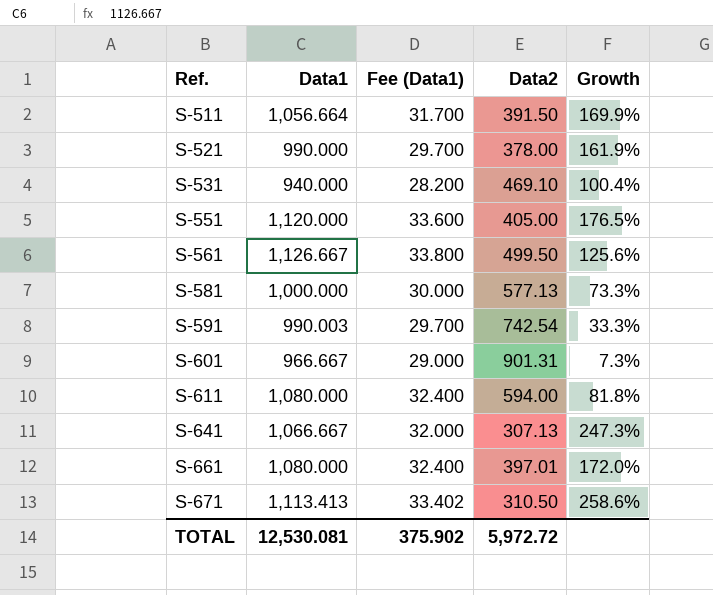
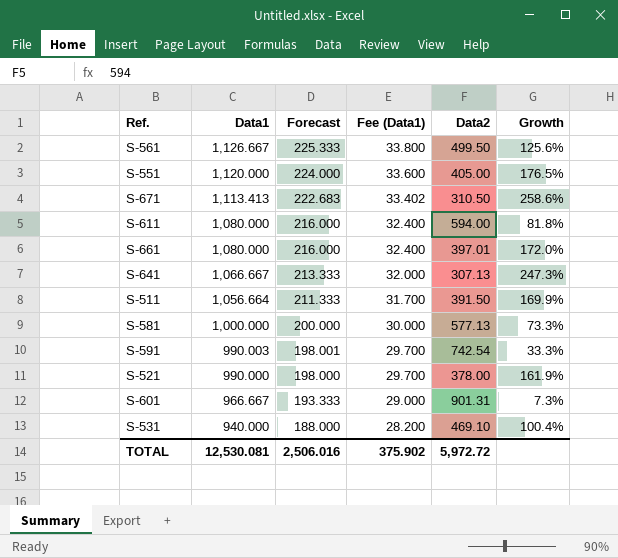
row order: Ref. ascending -> Data1 descending
column Forecast | formula: none -> [Data1] * 0.2

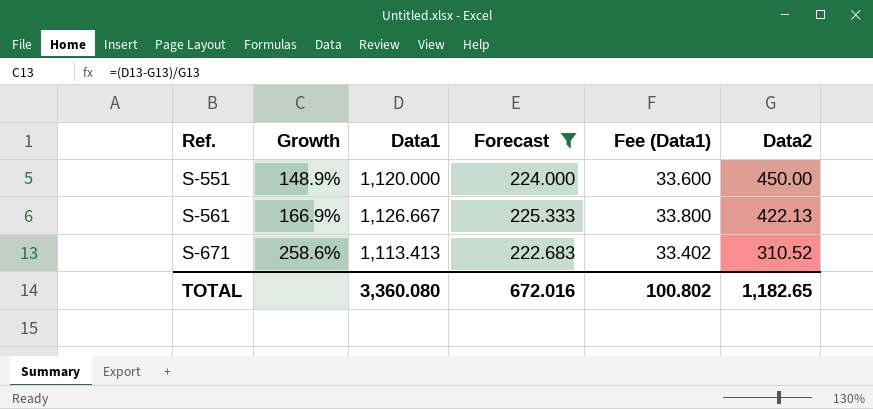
filter: none -> Forecast >= 222.683
row order: Data1 descending -> Ref. ascending
column Growth | position: 6 -> 2
S-551 | Growth: 176.5% -> 148.9%
S-551 | Data2: 405.00 -> 450.00
S-561 | Growth: 125.6% -> 166.9%
S-561 | Data2: 499.50 -> 422.13
S-671 | Data2: 310.50 -> 310.52
TOTAL | Data1: 12,530.081 -> 3,360.080
TOTAL | Forecast: 2,506.016 -> 672.016
TOTAL | Fee (Data1): 375.902 -> 100.802
TOTAL | Data2: 5,972.72 -> 1,182.65

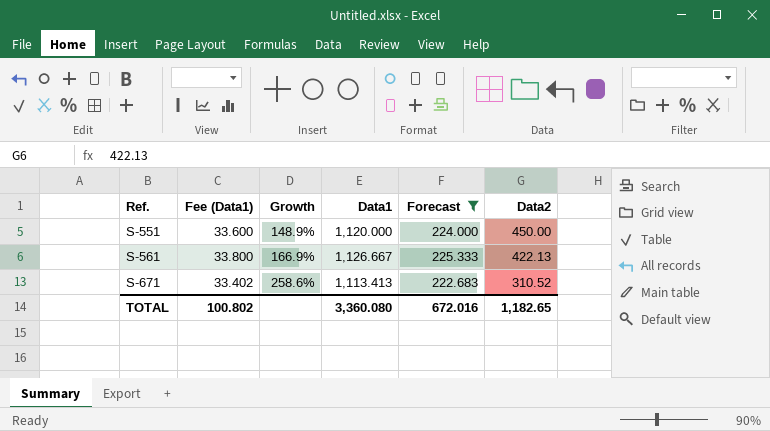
column Fee (Data1) | position: 5 -> 2

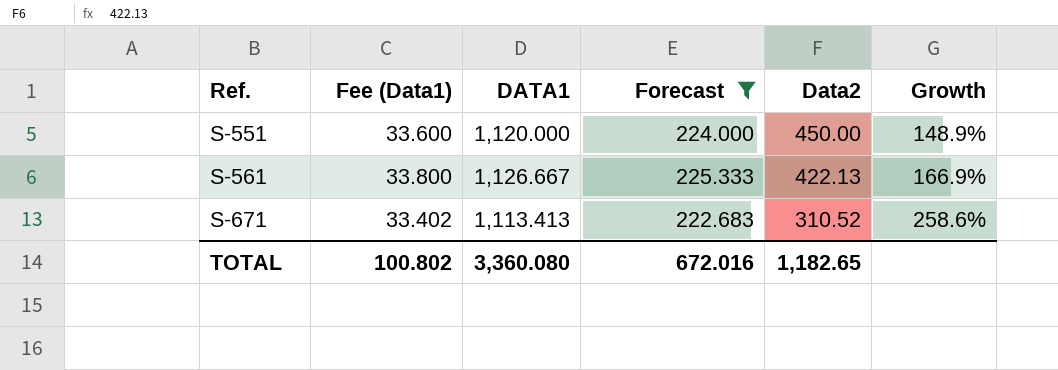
column name: Data1 -> DATA1
column Growth | position: 3 -> 6

